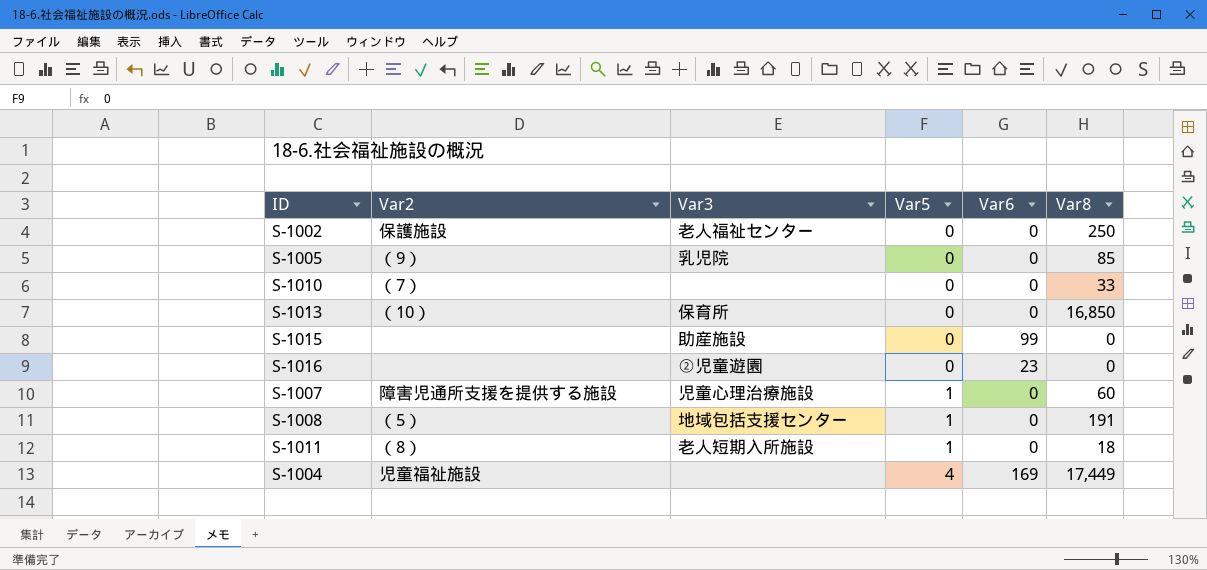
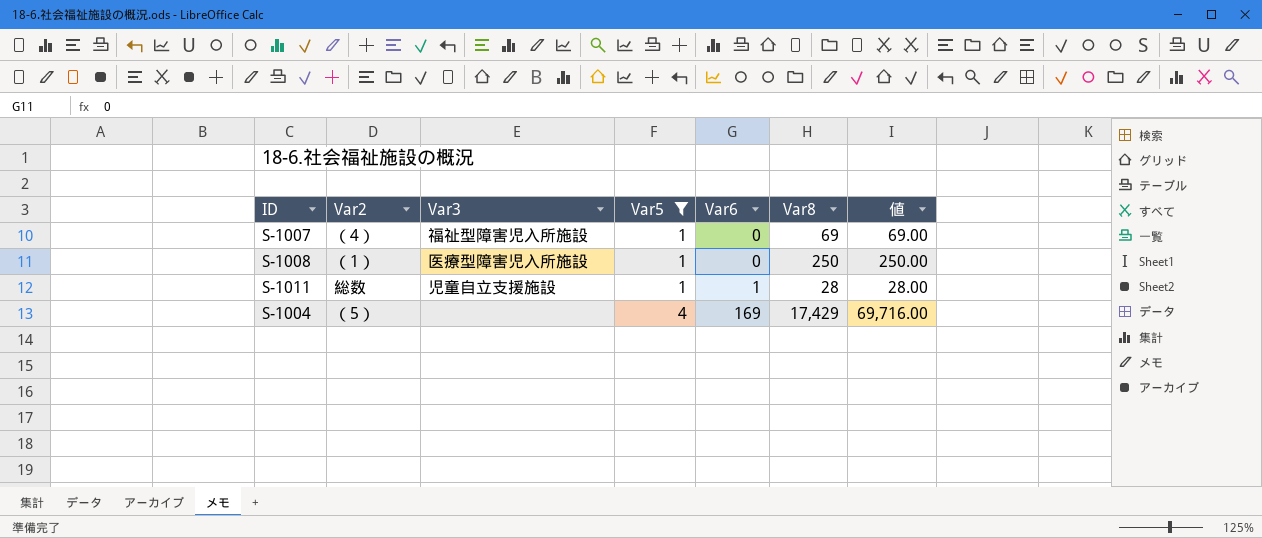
filter: none -> Var5 != 0
column 値 | formula: none -> [Var5] * [Var8]
S-1007 | Var2: 障害児通所支援を提供する施設 -> （4）
S-1007 | Var3: 児童心理治療施設 -> 福祉型障害児入所施設
S-1007 | Var8: 60 -> 69
S-1008 | Var2: （5） -> （1）
S-1008 | Var3: 地域包括支援センター -> 医療型障害児入所施設
S-1008 | Var8: 191 -> 250
S-1011 | Var2: （8） -> 総数
S-1011 | Var3: 老人短期入所施設 -> 児童自立支援施設
S-1011 | Var6: 0 -> 1
S-1011 | Var8: 18 -> 28
S-1004 | Var2: 児童福祉施設 -> （5）
S-1004 | Var8: 17,449 -> 17,429

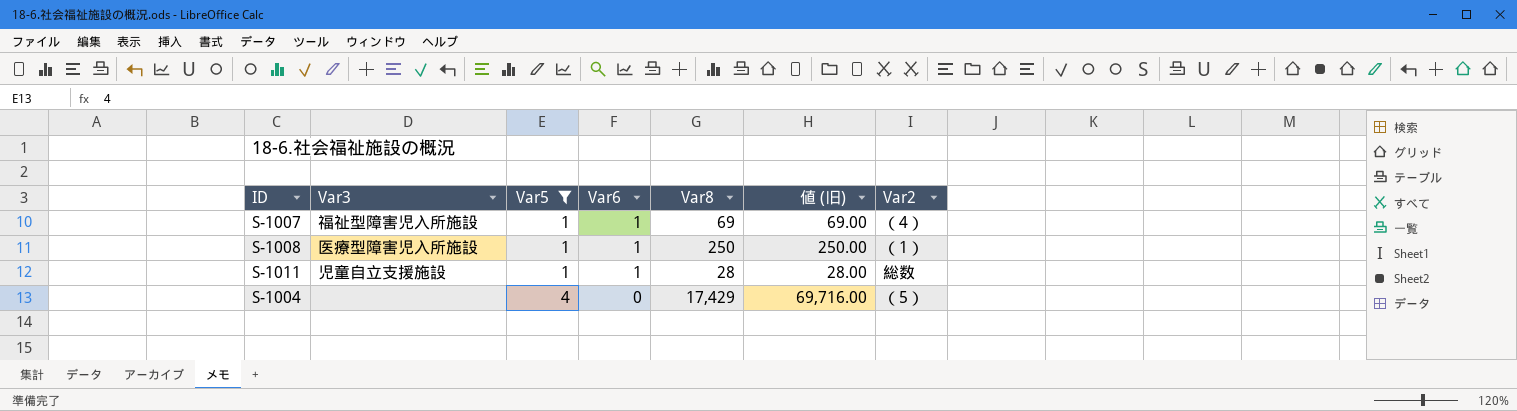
column name: 値 -> 値 (旧)
column Var2 | position: 2 -> 7
S-1007 | Var6: 0 -> 1
S-1008 | Var6: 0 -> 1
S-1004 | Var6: 169 -> 0

